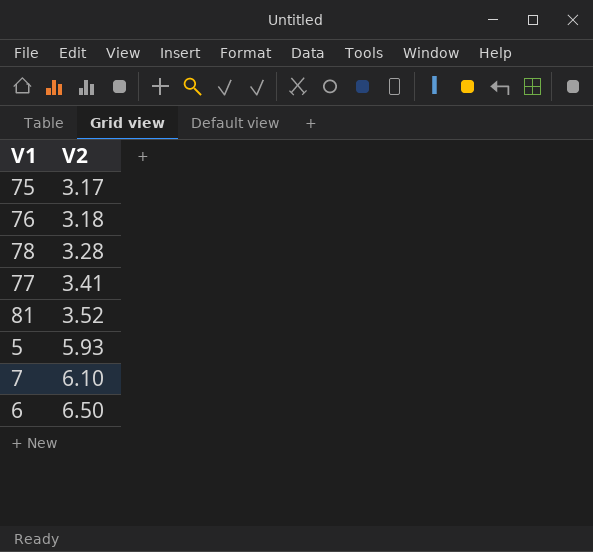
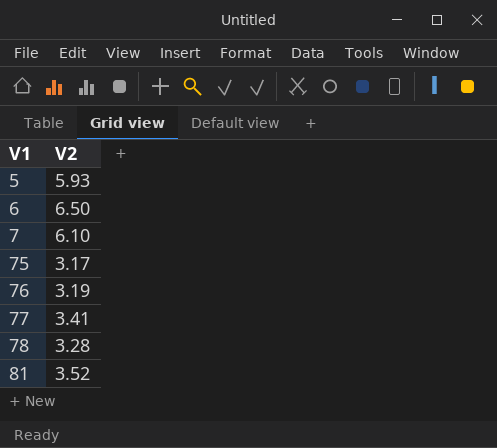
row order: V2 ascending -> V1 ascending
76 | V2: 3.18 -> 3.19

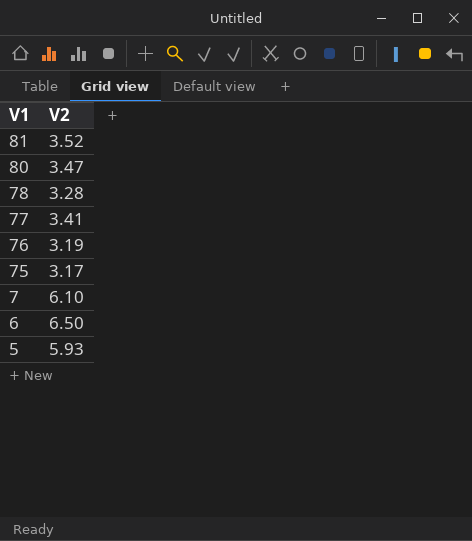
row order: V1 ascending -> V1 descending
row 80: none -> 3.47

